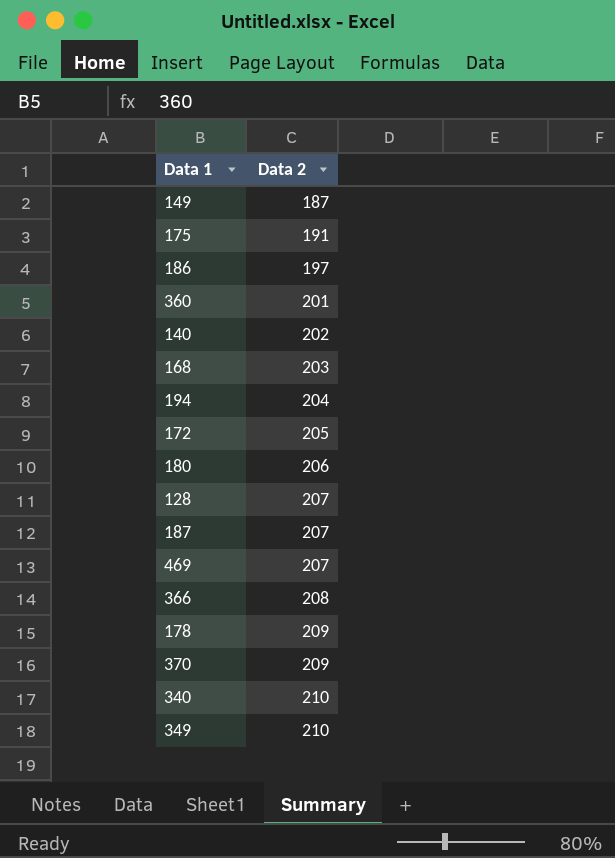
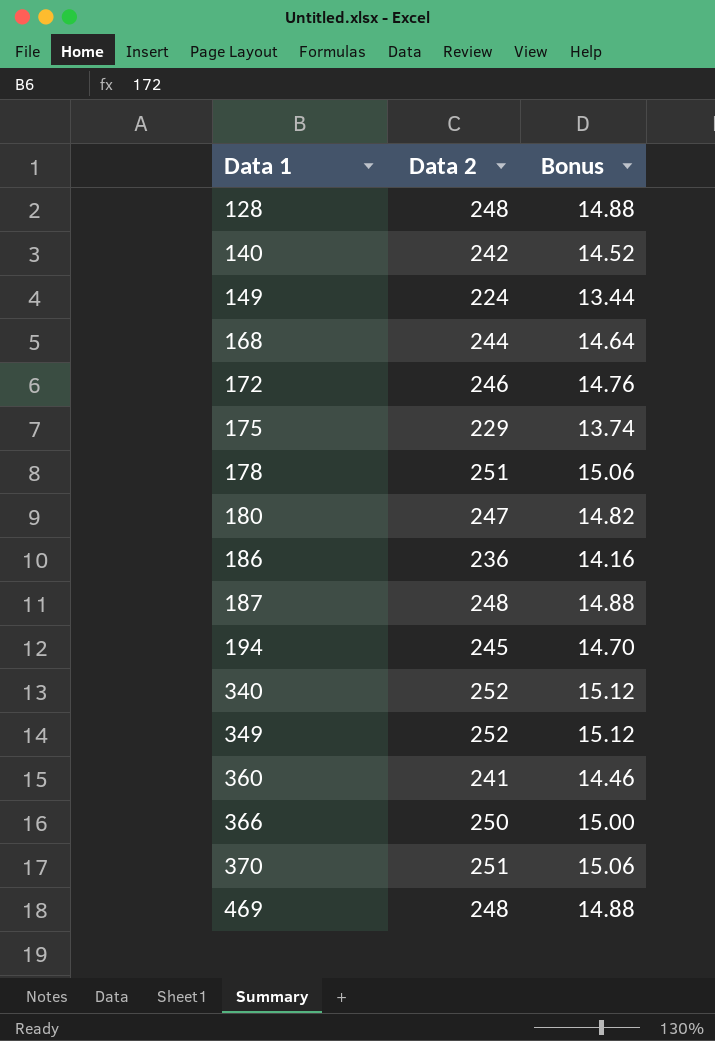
row order: Data 2 ascending -> Data 1 ascending
column Bonus | formula: none -> [Data 2] * 0.06
128 | Data 2: 207 -> 248
140 | Data 2: 202 -> 242
149 | Data 2: 187 -> 224
168 | Data 2: 203 -> 244
172 | Data 2: 205 -> 246
175 | Data 2: 191 -> 229
178 | Data 2: 209 -> 251
180 | Data 2: 206 -> 247
186 | Data 2: 197 -> 236
187 | Data 2: 207 -> 248
194 | Data 2: 204 -> 245
340 | Data 2: 210 -> 252
349 | Data 2: 210 -> 252
360 | Data 2: 201 -> 241
366 | Data 2: 208 -> 250
370 | Data 2: 209 -> 251
469 | Data 2: 207 -> 248

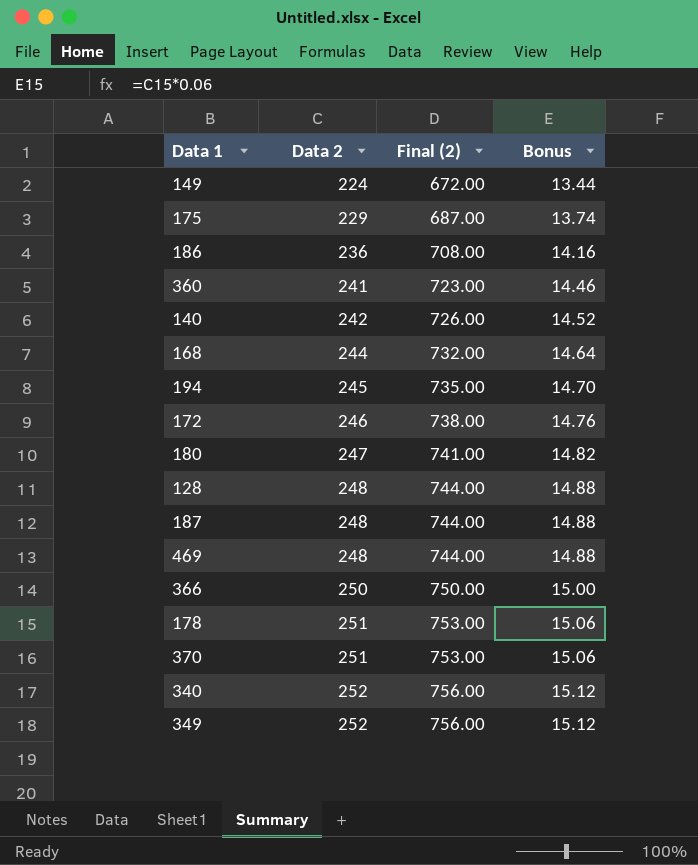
row order: Data 1 ascending -> Data 2 ascending
column Final (2) | formula: none -> [Data 2] * 3

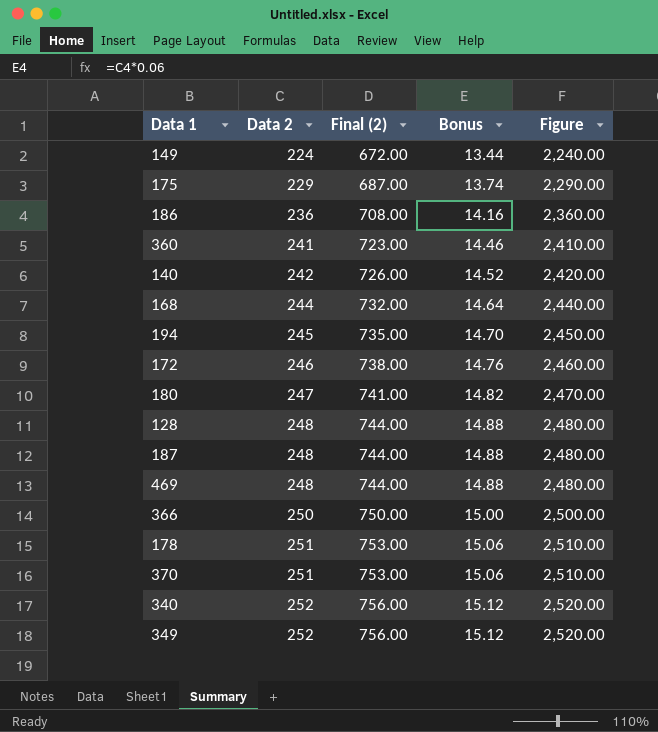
column Figure | formula: none -> [Data 2] * 10

